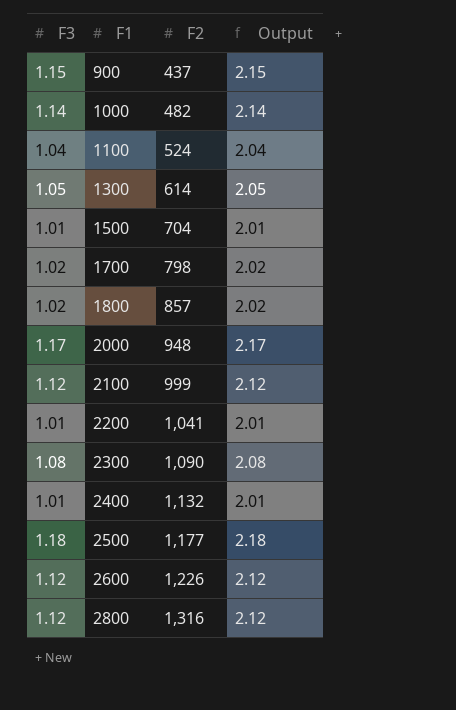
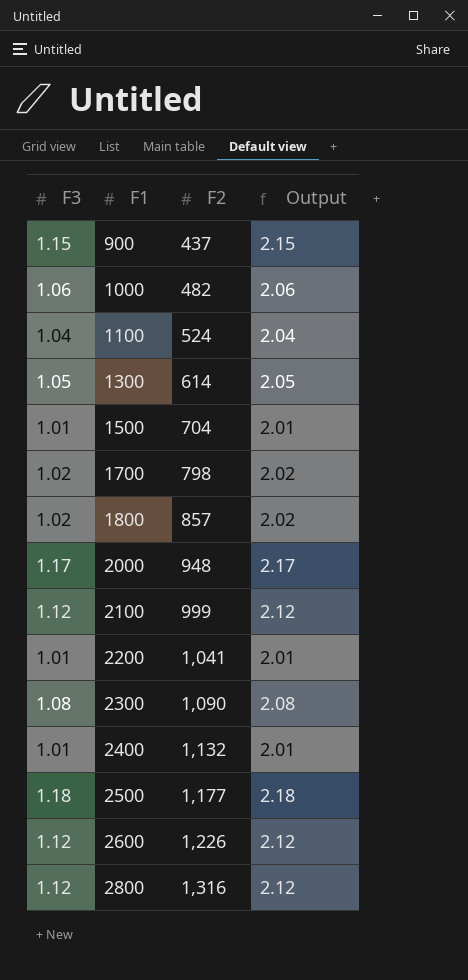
1000 | F3: 1.14 -> 1.06
1000 | Output: 2.14 -> 2.06

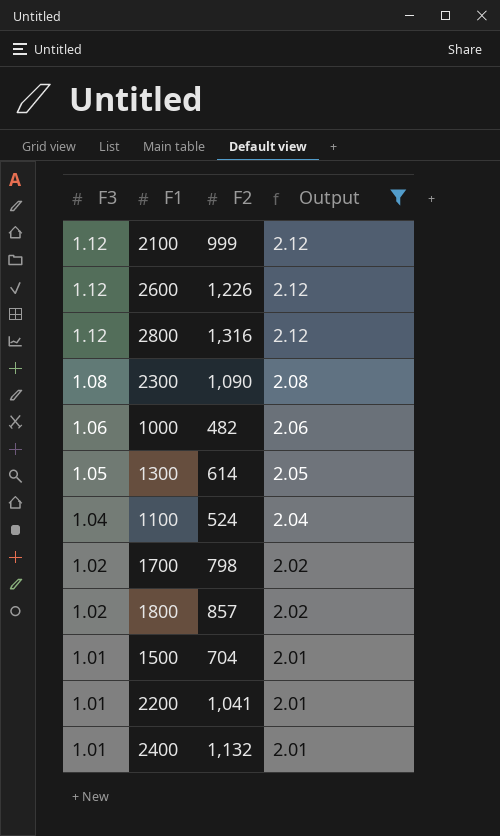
filter: none -> Output <= 2.12
row order: F1 ascending -> F3 descending

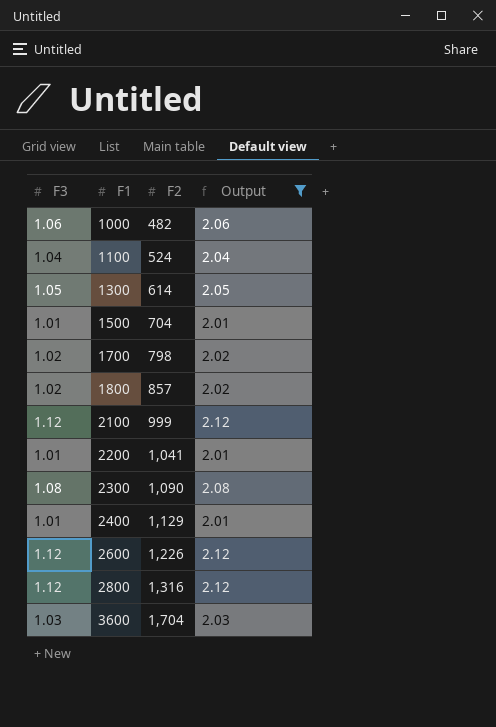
row order: F3 descending -> F1 ascending
2400 | F2: 1,132 -> 1,129
row 3600: none -> 1.03 | 1,704 | 2.03

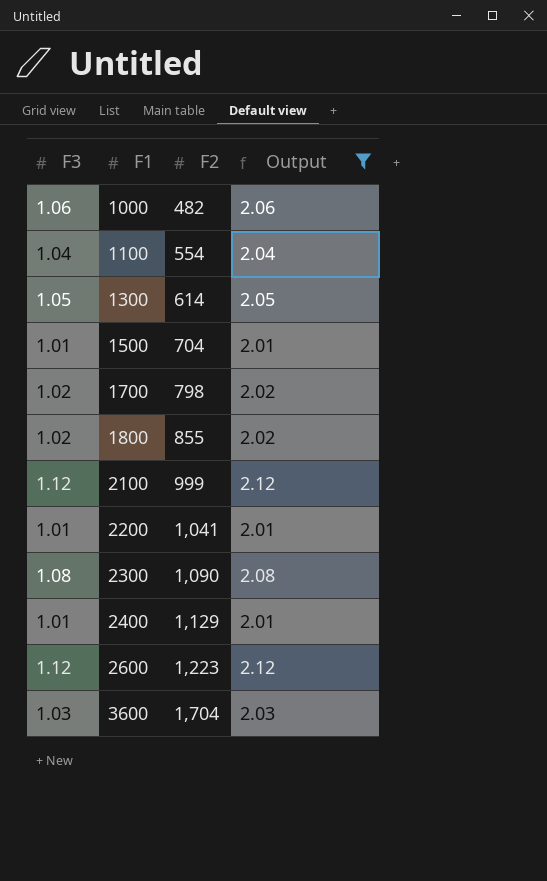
row 2800: 1.12 | 1,316 | 2.12 -> none
1100 | F2: 524 -> 554
1800 | F2: 857 -> 855
2600 | F2: 1,226 -> 1,223

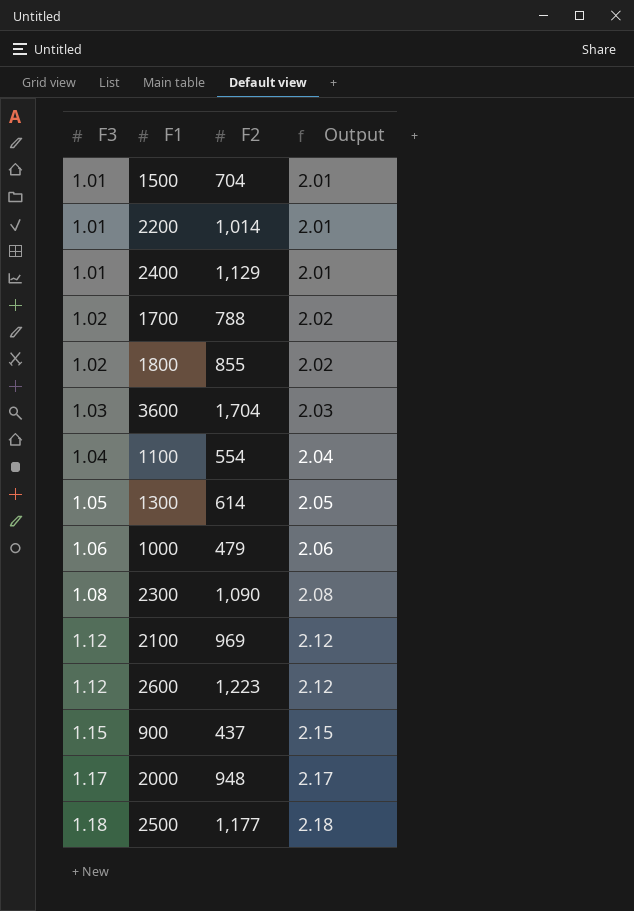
filter: Output <= 2.12 -> none
row order: F1 ascending -> F3 ascending
2200 | F2: 1,041 -> 1,014
1700 | F2: 798 -> 788
1000 | F2: 482 -> 479
2100 | F2: 999 -> 969

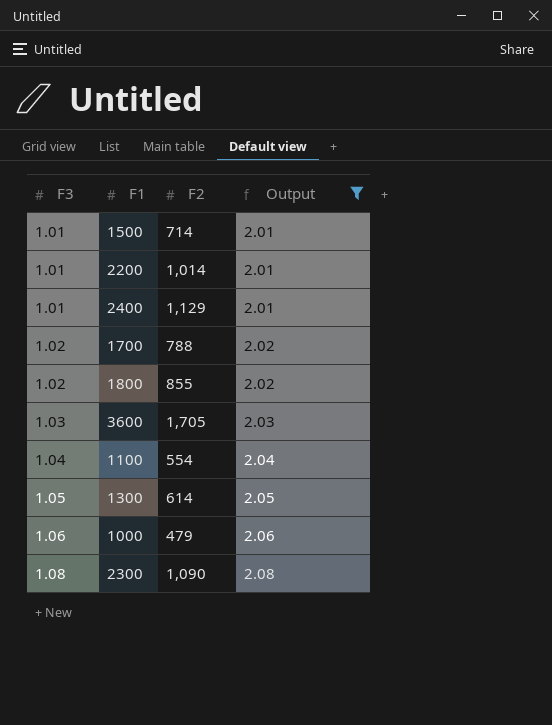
filter: none -> Output <= 2.08
1500 | F2: 704 -> 714
3600 | F2: 1,704 -> 1,705

